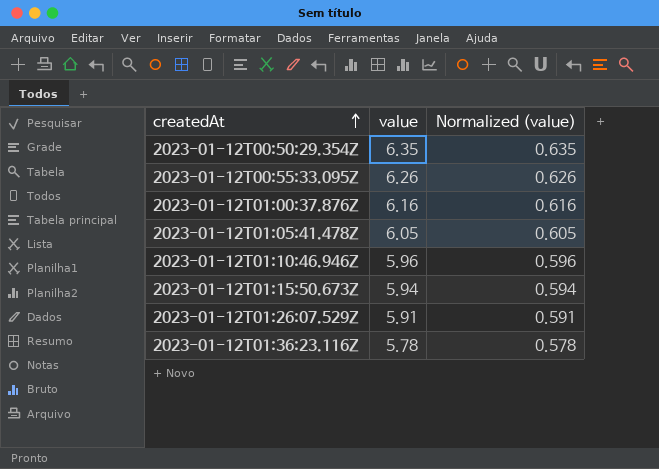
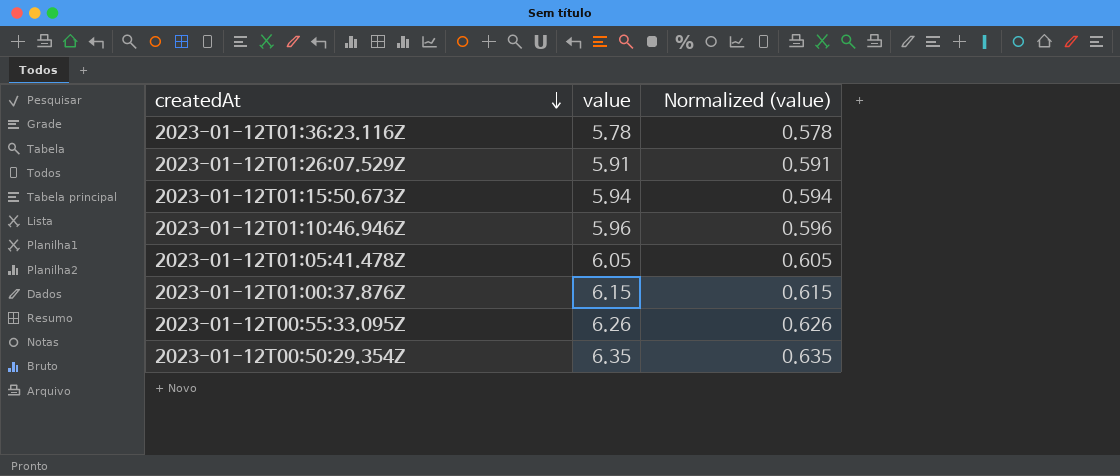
row order: createdAt ascending -> createdAt descending
2023-01-12T01:00:37.876Z | value: 6.16 -> 6.15
2023-01-12T01:00:37.876Z | Normalized (value): 0.616 -> 0.615

